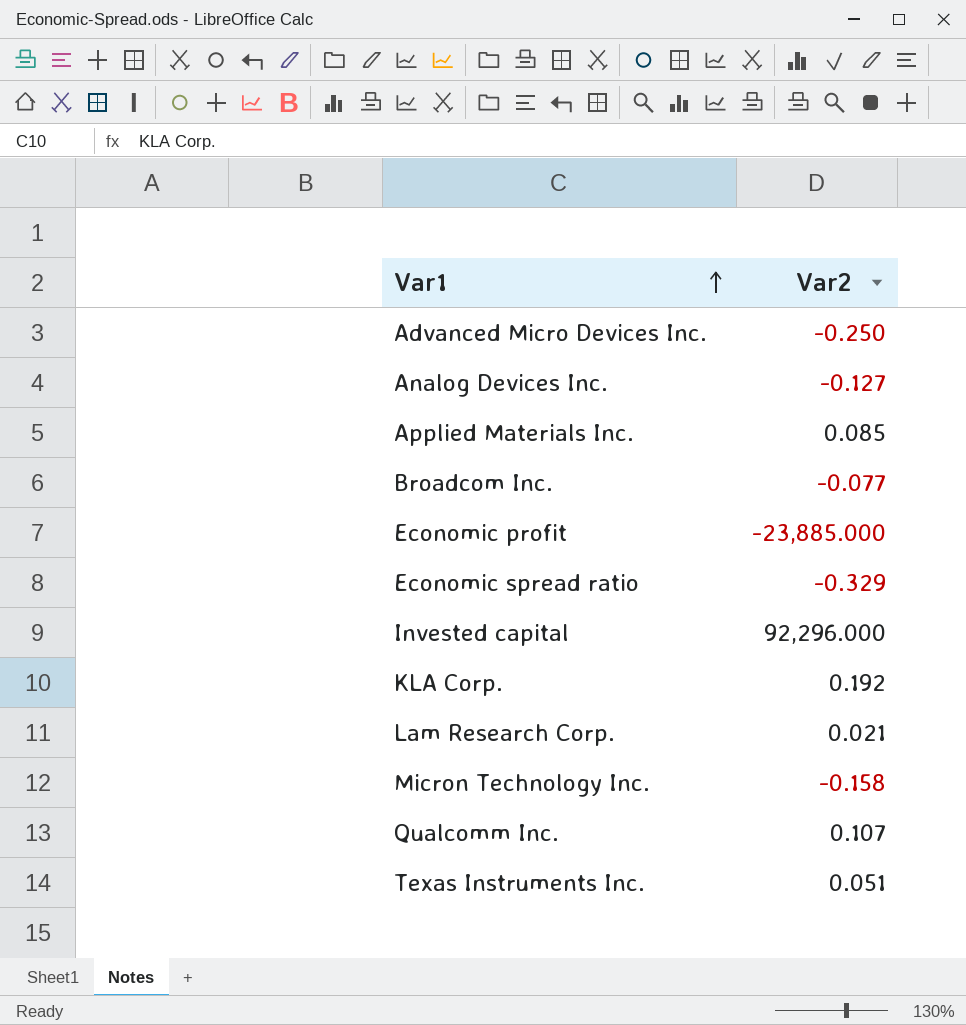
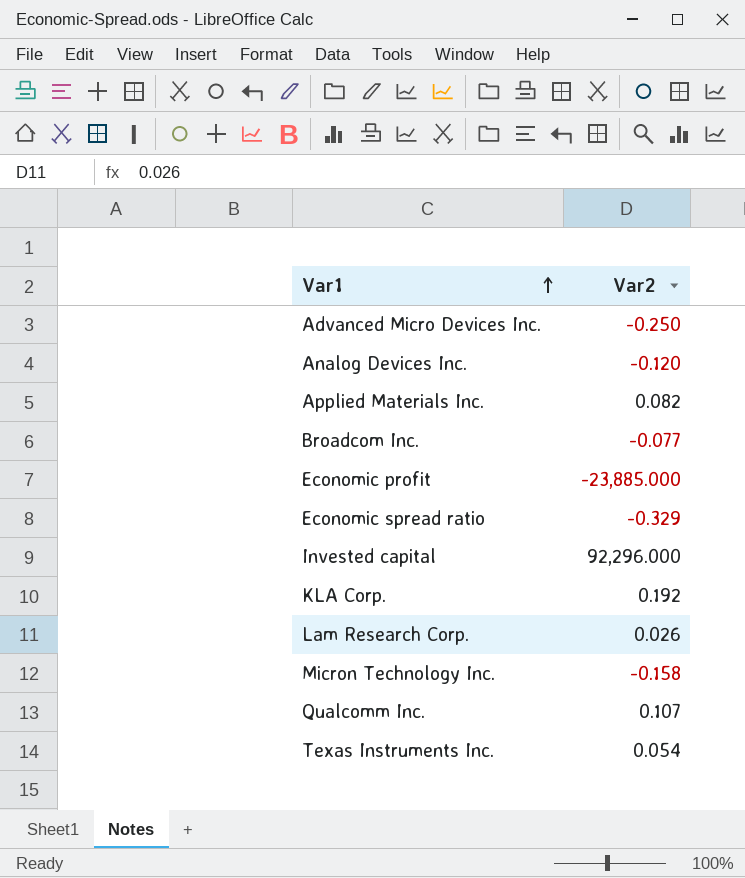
Analog Devices Inc. | Var2: -0.127 -> -0.120
Applied Materials Inc. | Var2: 0.085 -> 0.082
Lam Research Corp. | Var2: 0.021 -> 0.026
Texas Instruments Inc. | Var2: 0.051 -> 0.054

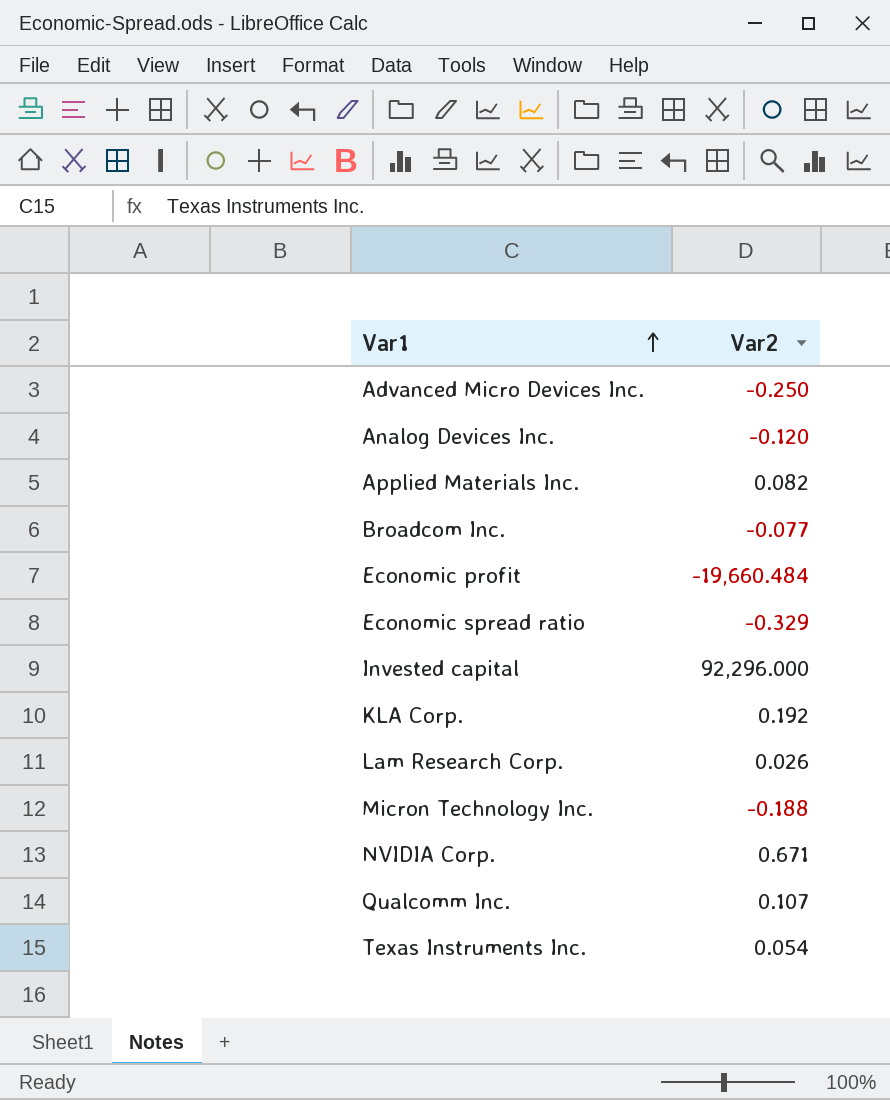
Economic profit | Var2: -23,885.000 -> -19,660.484
Micron Technology Inc. | Var2: -0.158 -> -0.188
row NVIDIA Corp.: none -> 0.671

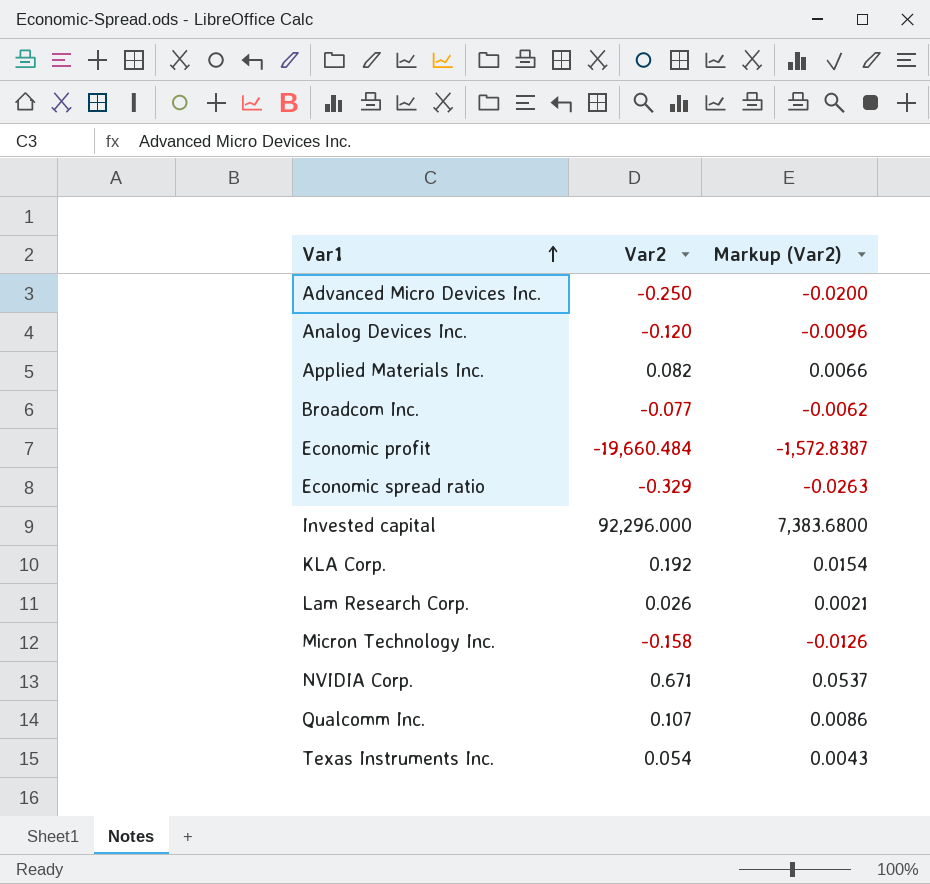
column Markup (Var2) | formula: none -> [Var2] * 0.08
Micron Technology Inc. | Var2: -0.188 -> -0.158

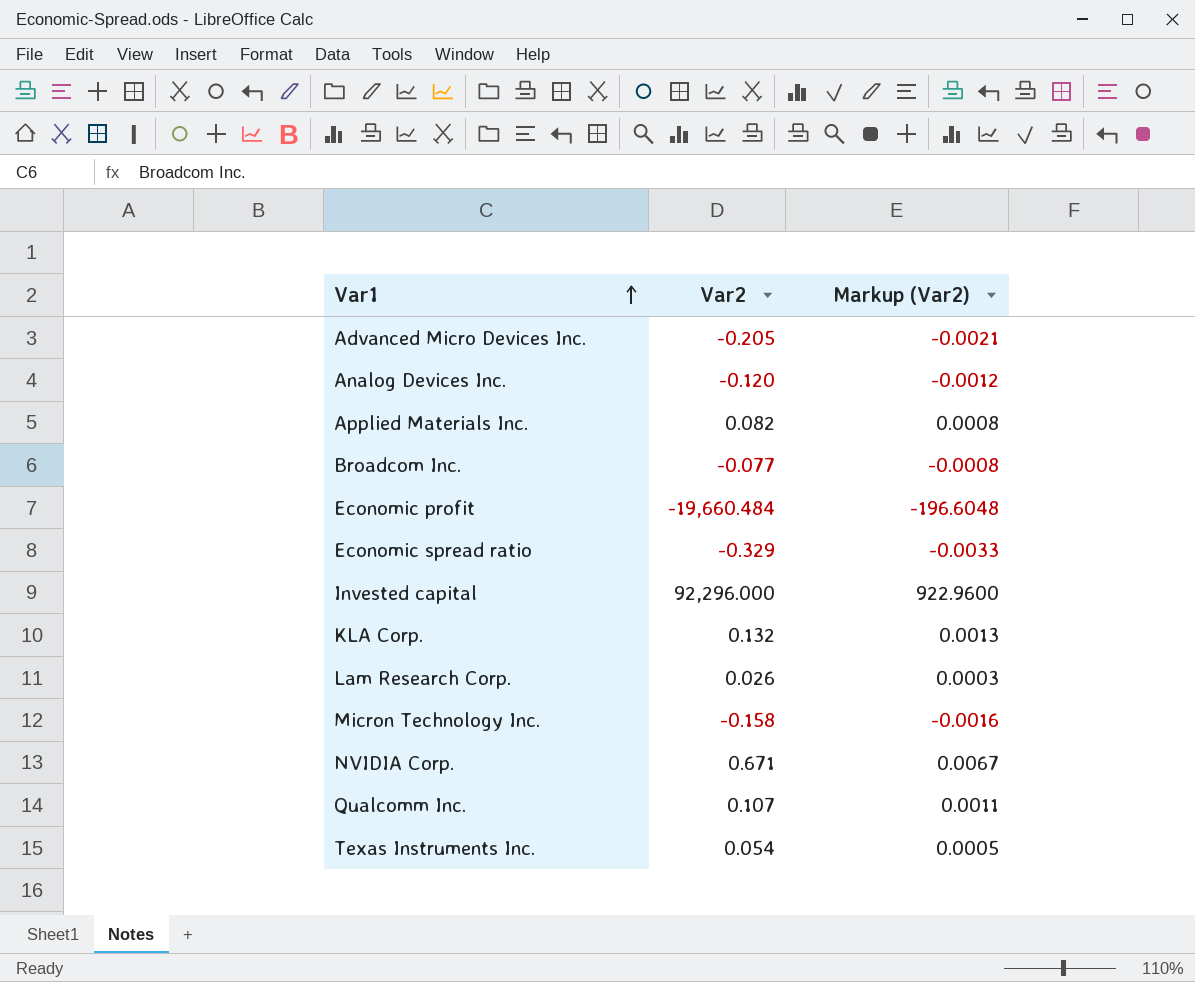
column Markup (Var2) | formula: [Var2] * 0.08 -> [Var2] * 0.01
Advanced Micro Devices Inc. | Var2: -0.250 -> -0.205
KLA Corp. | Var2: 0.192 -> 0.132

